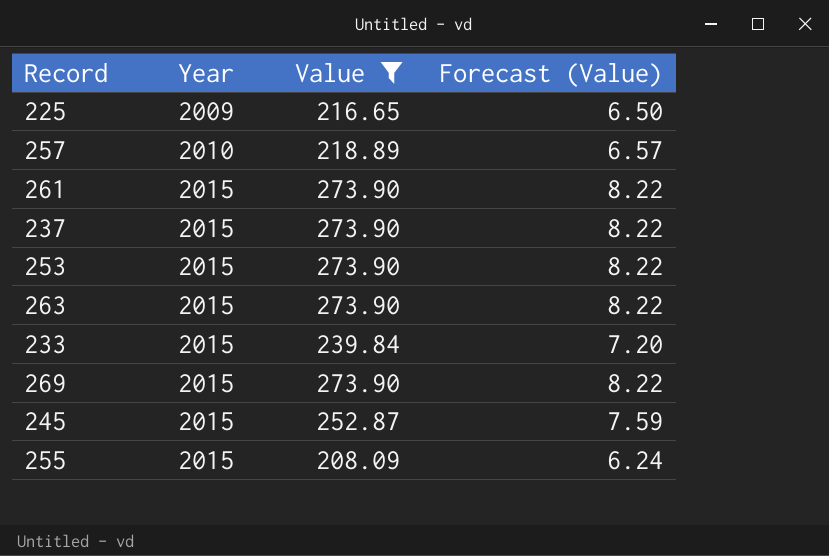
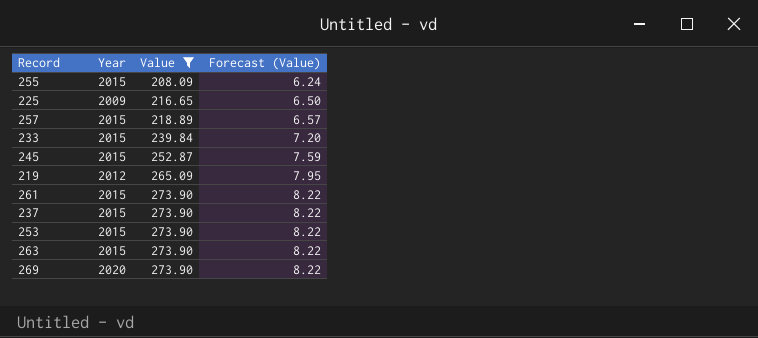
row order: Year ascending -> Value ascending
257 | Year: 2010 -> 2015
row 219: none -> 2012 | 265.09 | 7.95
269 | Year: 2015 -> 2020

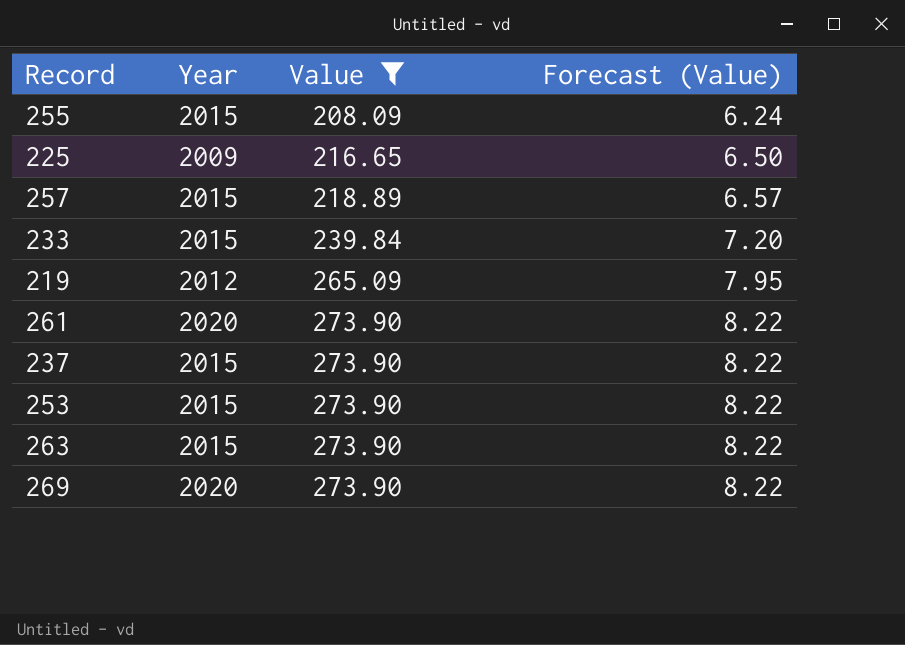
row 245: 2015 | 252.87 | 7.59 -> none
261 | Year: 2015 -> 2020

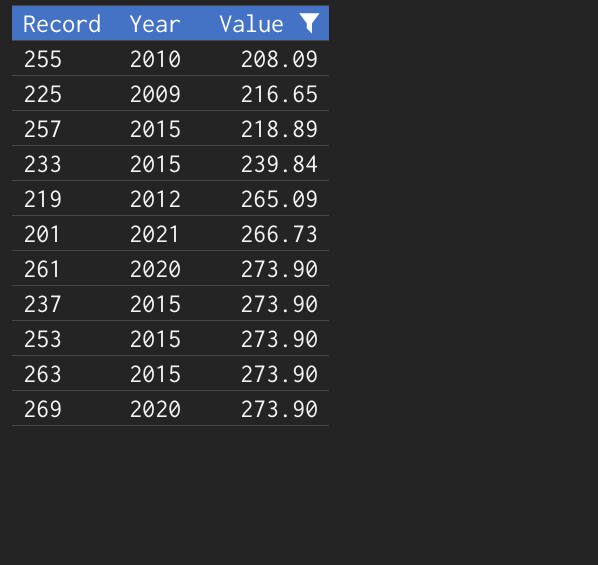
column Forecast (Value) | formula: [Value] * 0.03 -> none
255 | Year: 2015 -> 2010
row 201: none -> 2021 | 266.73

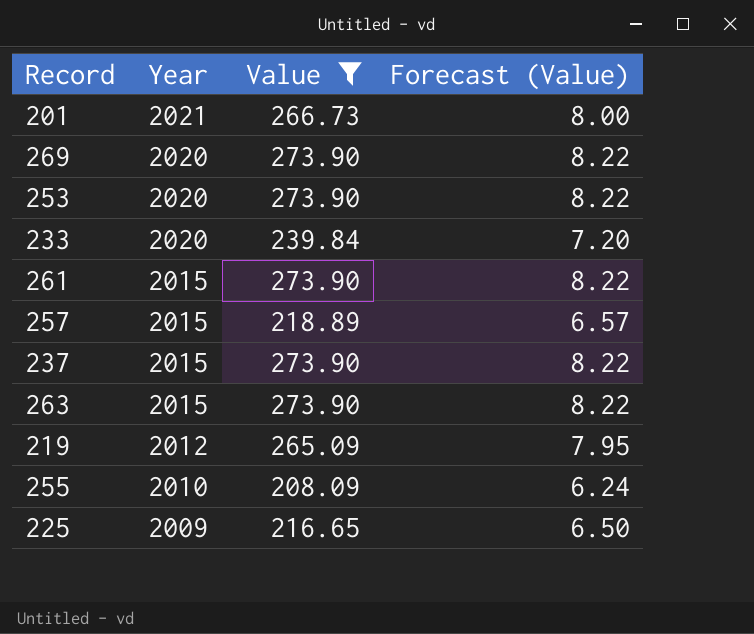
row order: Value ascending -> Year descending
column Forecast (Value) | formula: none -> [Value] * 0.03
253 | Year: 2015 -> 2020
233 | Year: 2015 -> 2020
261 | Year: 2020 -> 2015

